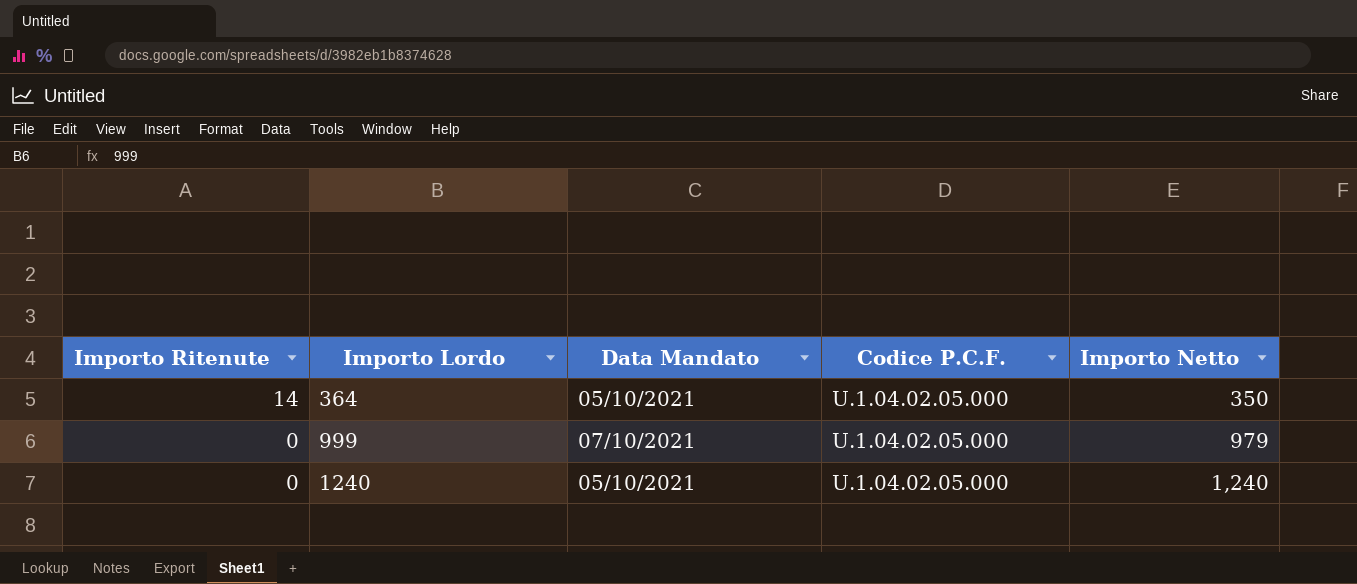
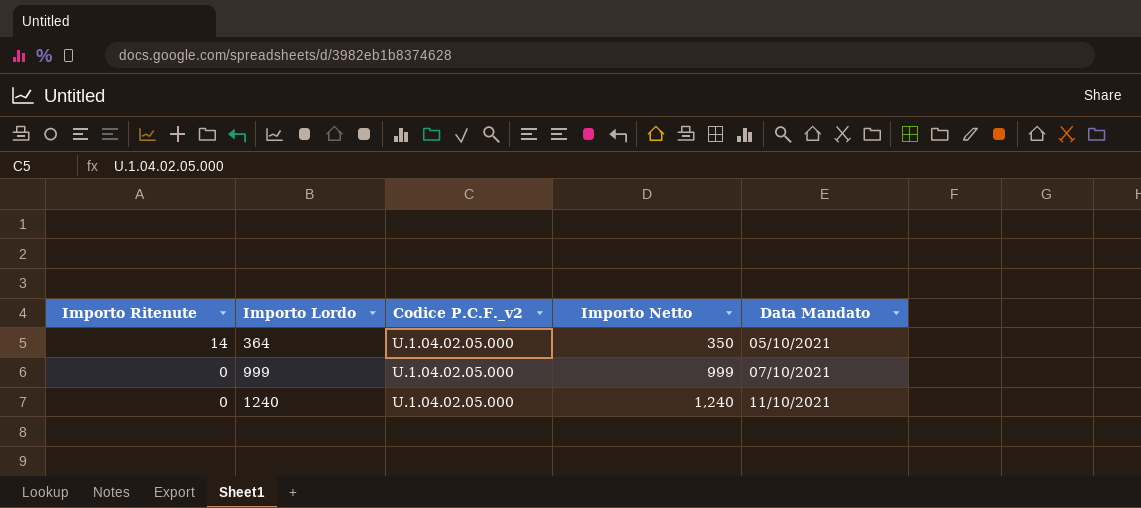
column name: Codice P.C.F. -> Codice P.C.F._v2
column Data Mandato | position: 3 -> 5
999 | Importo Netto: 979 -> 999
1240 | Data Mandato: 05/10/2021 -> 11/10/2021

